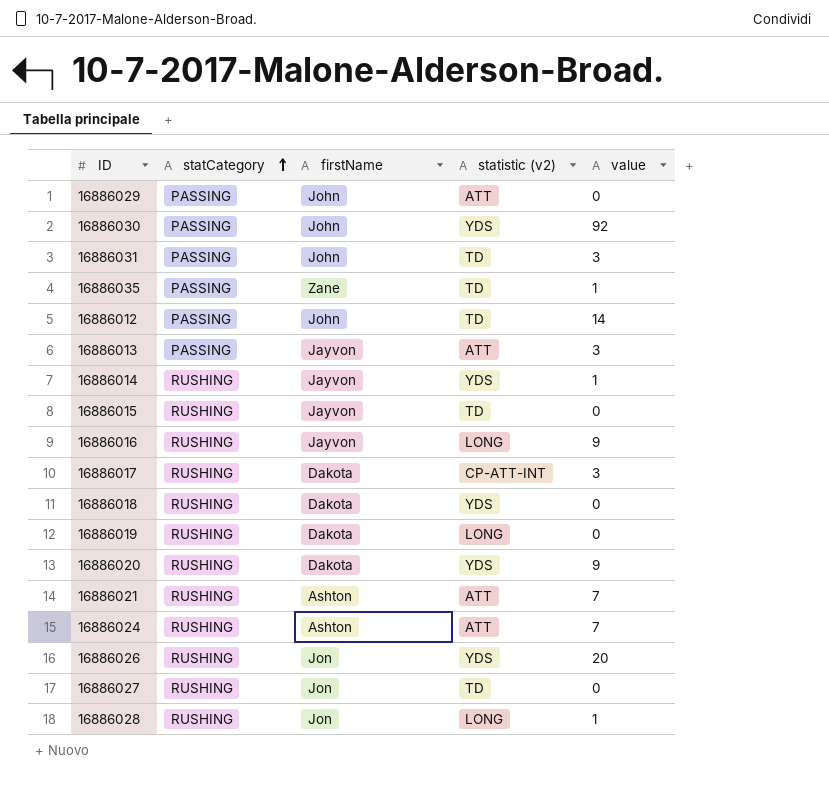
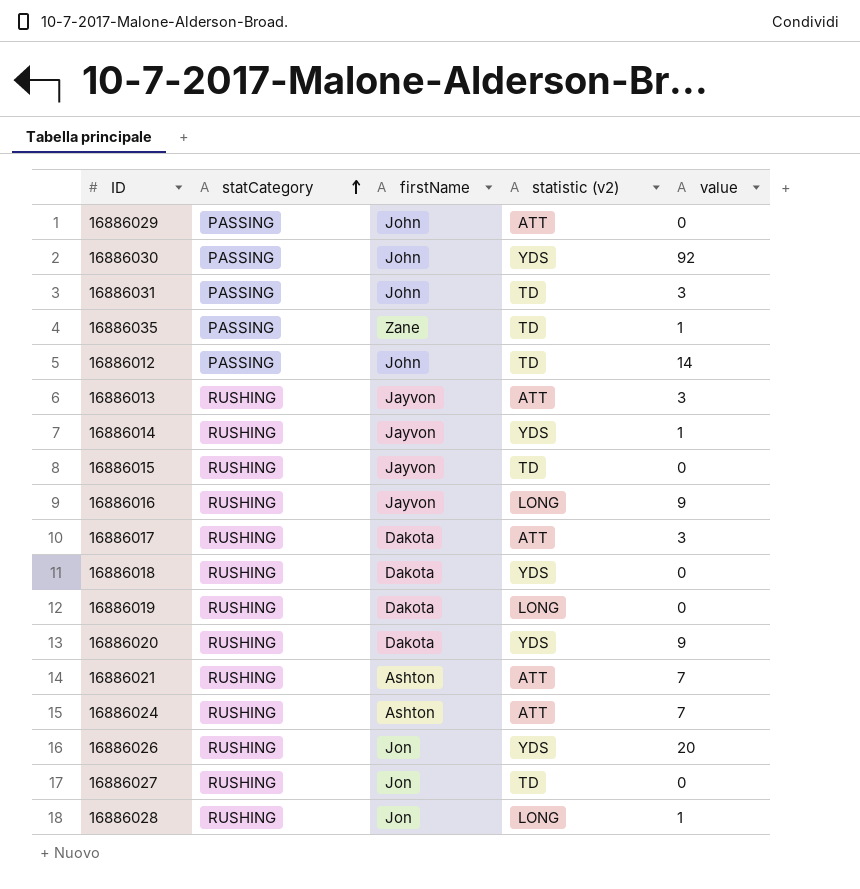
16886013 | statCategory: PASSING -> RUSHING
16886017 | statistic (v2): CP-ATT-INT -> ATT

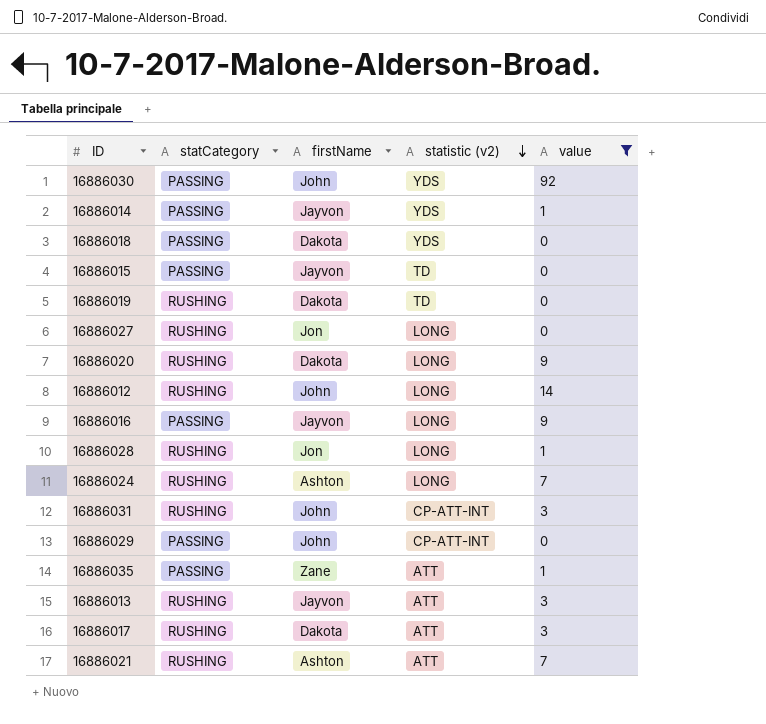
filter: none -> value != 20
row order: statCategory ascending -> statistic (v2) descending
16886014 | statCategory: RUSHING -> PASSING
16886018 | statCategory: RUSHING -> PASSING
16886015 | statCategory: RUSHING -> PASSING
16886019 | statistic (v2): LONG -> TD
16886027 | statistic (v2): TD -> LONG
16886020 | statistic (v2): YDS -> LONG
16886012 | statCategory: PASSING -> RUSHING
16886012 | statistic (v2): TD -> LONG
16886016 | statCategory: RUSHING -> PASSING
16886024 | statistic (v2): ATT -> LONG
16886031 | statCategory: PASSING -> RUSHING
16886031 | statistic (v2): TD -> CP-ATT-INT
16886029 | statistic (v2): ATT -> CP-ATT-INT
16886035 | statistic (v2): TD -> ATT

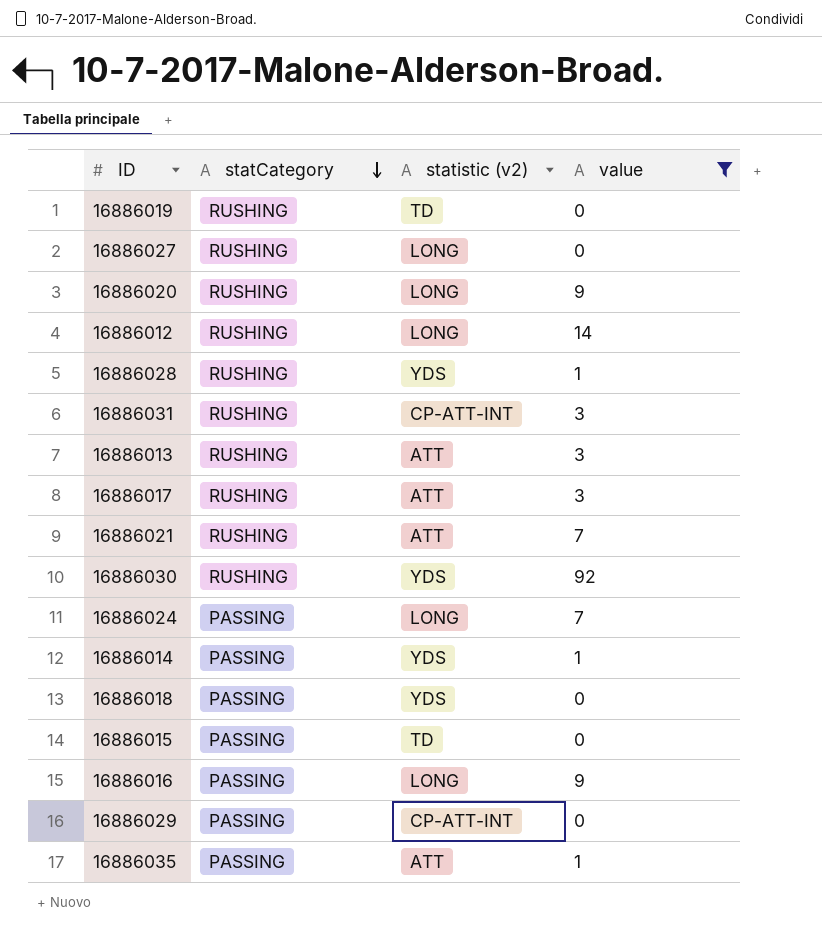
row order: statistic (v2) descending -> statCategory descending
column firstName | position: 3 -> none
16886028 | statistic (v2): LONG -> YDS
16886030 | statCategory: PASSING -> RUSHING
16886024 | statCategory: RUSHING -> PASSING

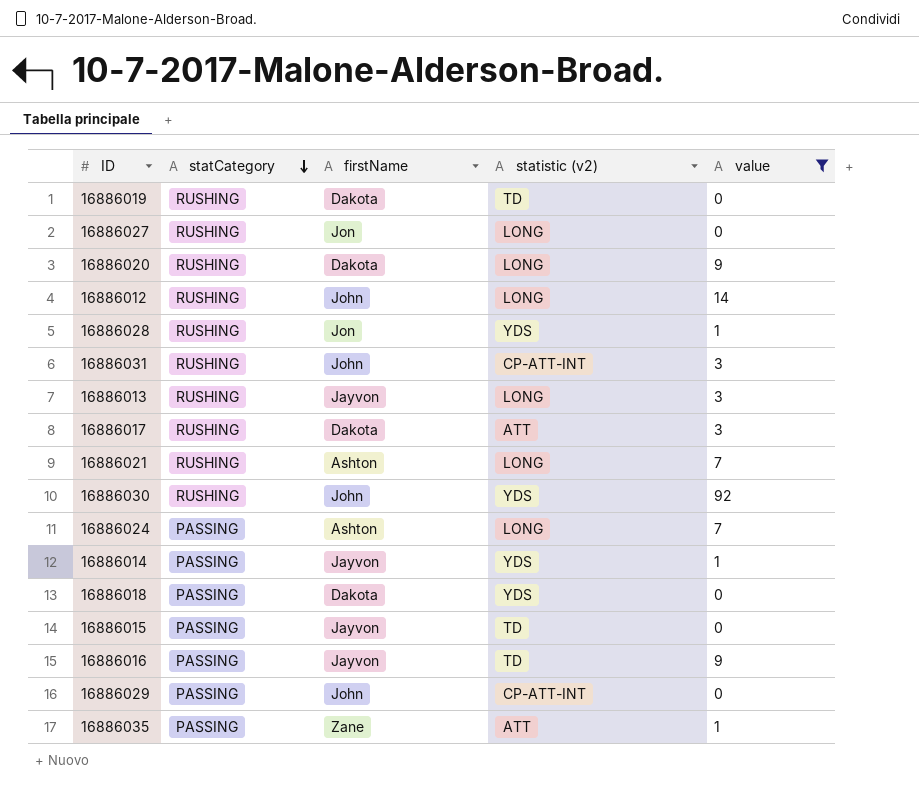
column firstName | position: none -> 3
16886013 | statistic (v2): ATT -> LONG
16886021 | statistic (v2): ATT -> LONG
16886016 | statistic (v2): LONG -> TD

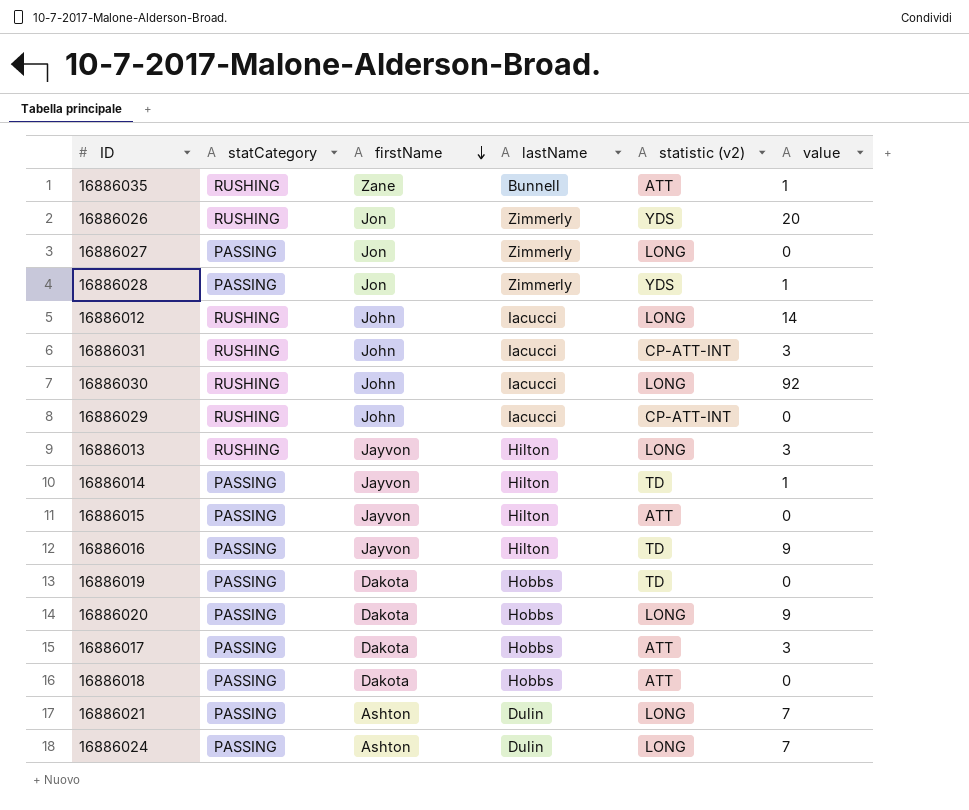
filter: value != 20 -> none
row order: statCategory descending -> firstName descending
column lastName | position: none -> 4
16886035 | statCategory: PASSING -> RUSHING
16886027 | statCategory: RUSHING -> PASSING
16886028 | statCategory: RUSHING -> PASSING
16886030 | statistic (v2): YDS -> LONG
16886029 | statCategory: PASSING -> RUSHING
16886014 | statistic (v2): YDS -> TD
16886015 | statistic (v2): TD -> ATT
16886019 | statCategory: RUSHING -> PASSING
16886020 | statCategory: RUSHING -> PASSING
16886017 | statCategory: RUSHING -> PASSING
16886018 | statistic (v2): YDS -> ATT
16886021 | statCategory: RUSHING -> PASSING

